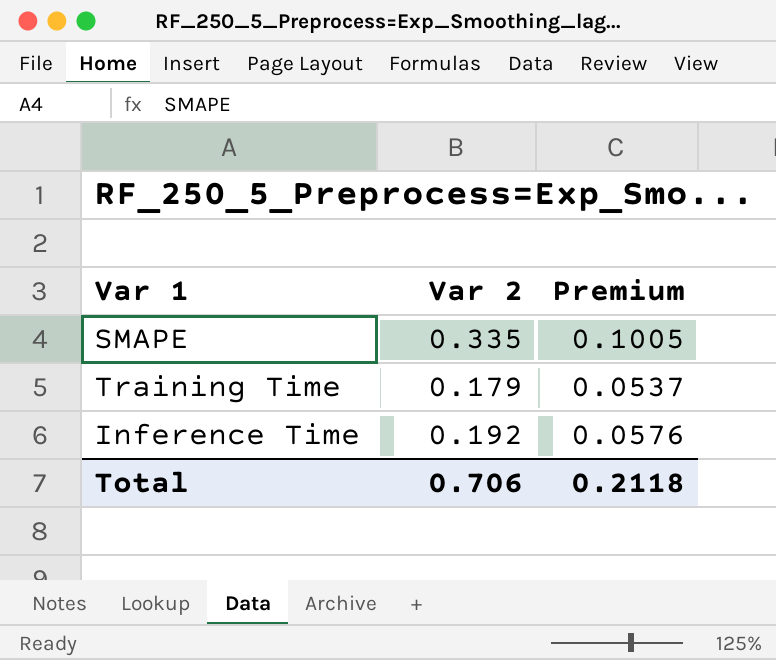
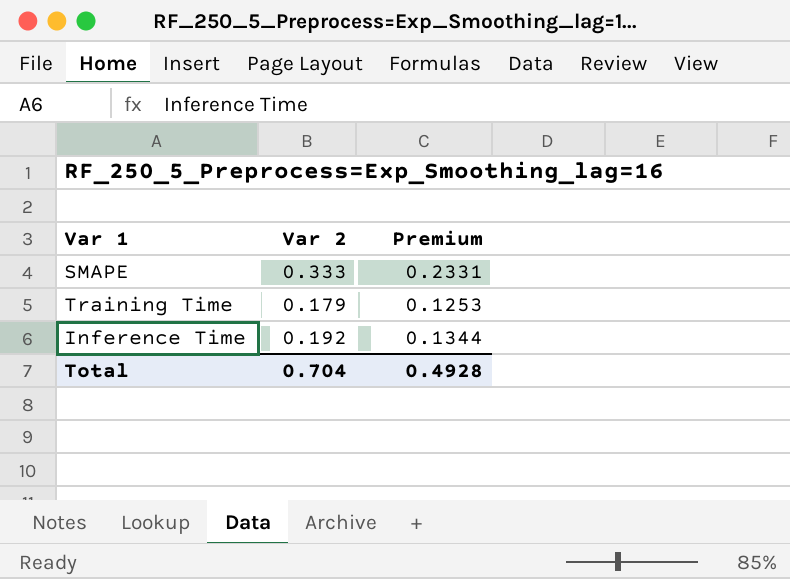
column Premium | formula: [Var 2] * 0.3 -> [Var 2] * 0.7
SMAPE | Var 2: 0.335 -> 0.333
Total | Var 2: 0.706 -> 0.704
Total | Premium: 0.2118 -> 0.4928

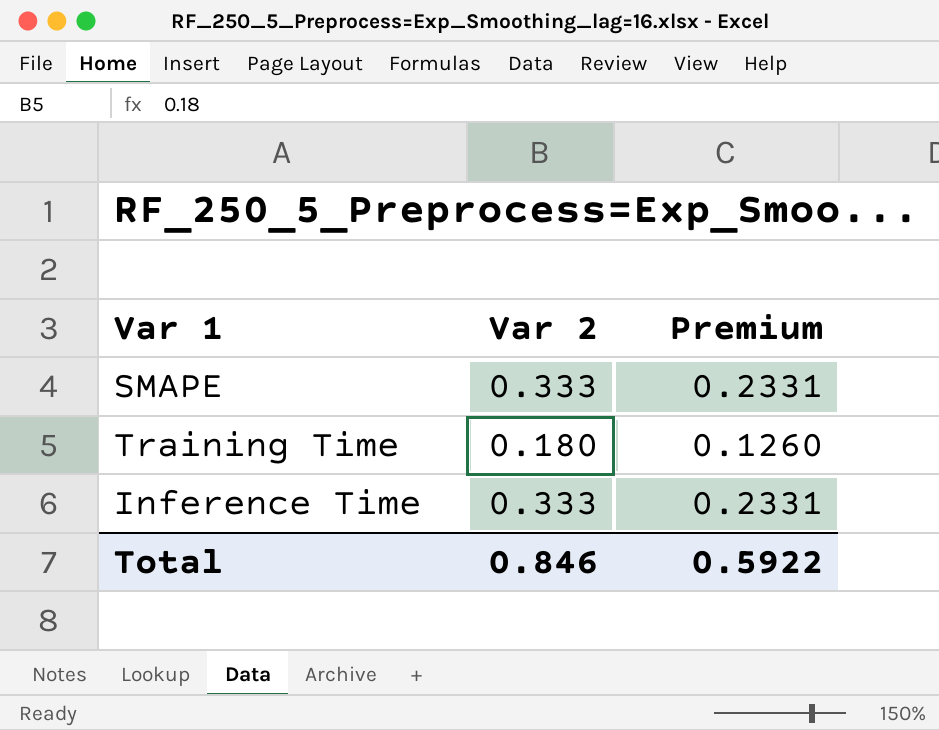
Training Time | Var 2: 0.179 -> 0.180
Training Time | Premium: 0.1253 -> 0.1260
Inference Time | Var 2: 0.192 -> 0.333
Inference Time | Premium: 0.1344 -> 0.2331
Total | Var 2: 0.704 -> 0.846
Total | Premium: 0.4928 -> 0.5922

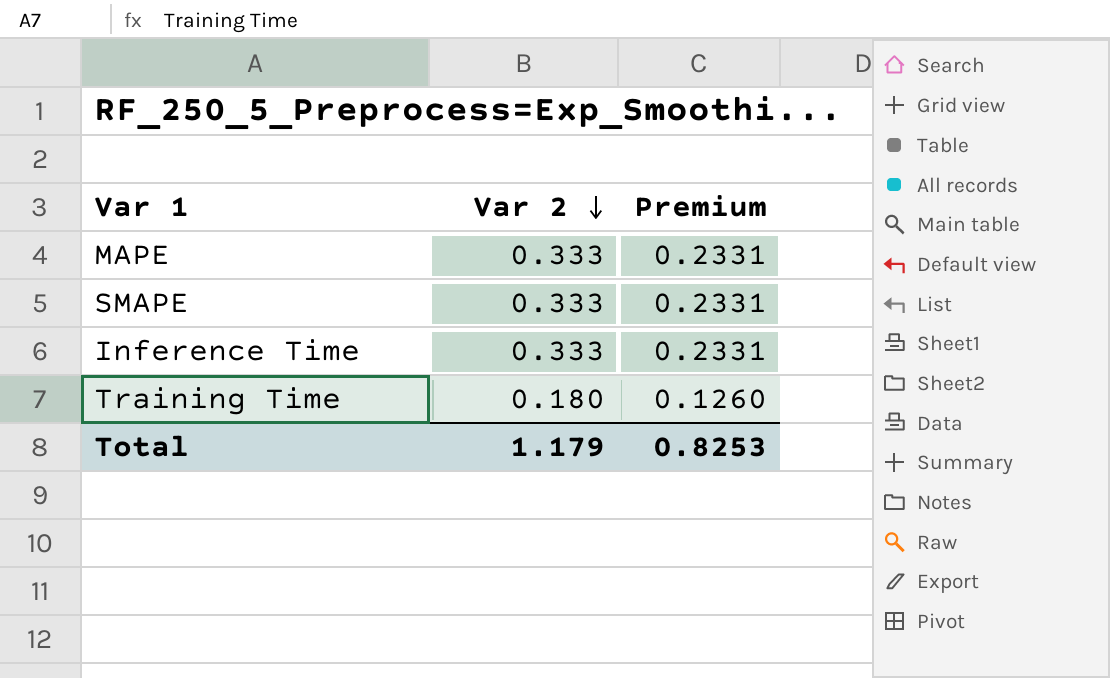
row order: none -> Var 2 descending
row MAPE: none -> 0.333 | 0.2331
Total | Var 2: 0.846 -> 1.179
Total | Premium: 0.5922 -> 0.8253

